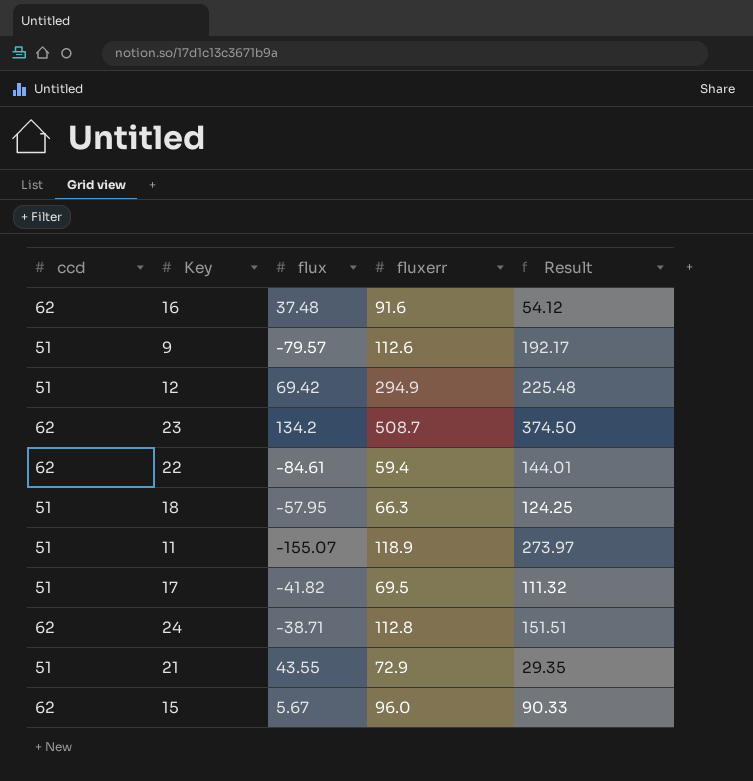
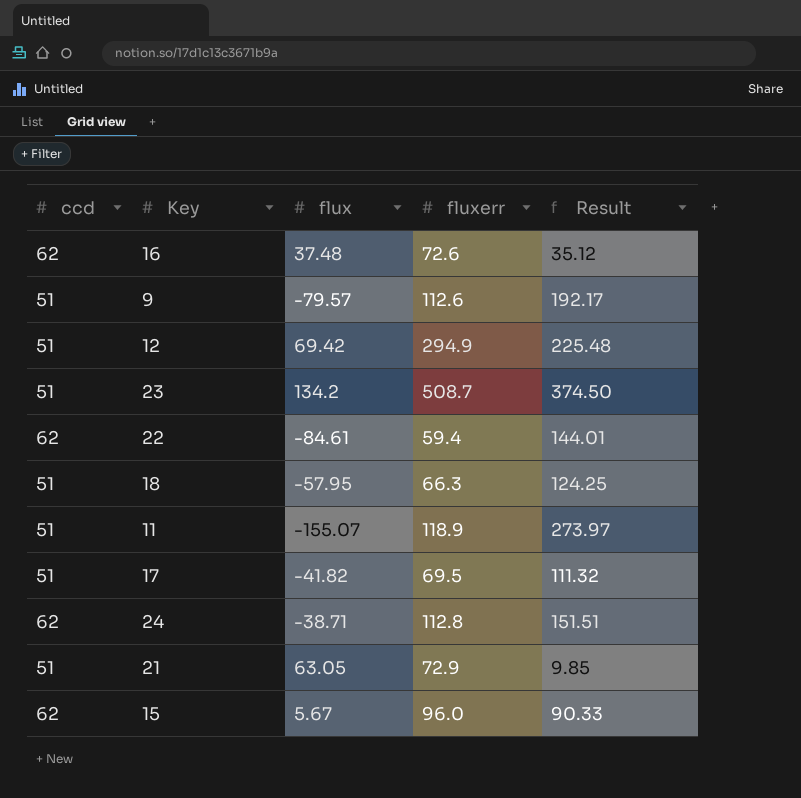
16 | fluxerr: 91.6 -> 72.6
16 | Result: 54.12 -> 35.12
23 | ccd: 62 -> 51
21 | flux: 43.55 -> 63.05
21 | Result: 29.35 -> 9.85

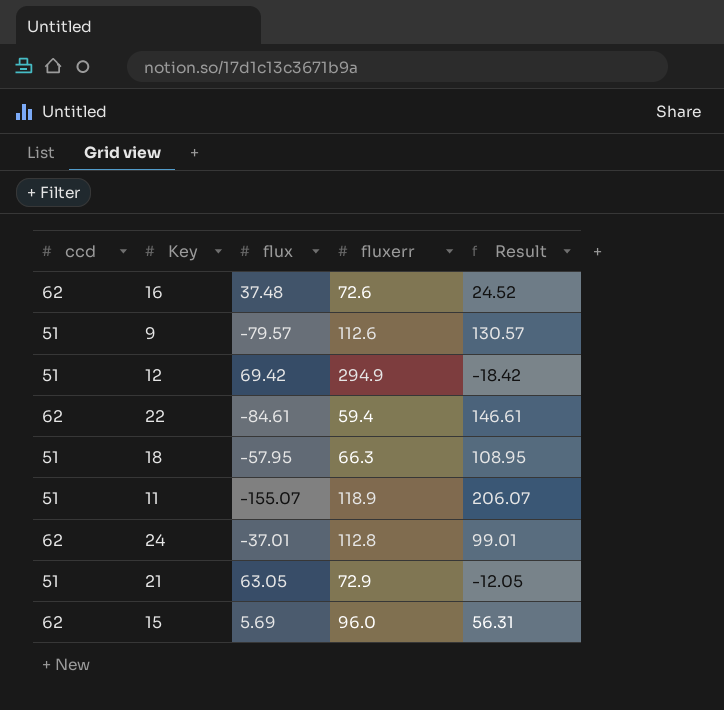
column Result | formula: [fluxerr] - [flux] -> [ccd] - [flux]
row 23: 51 | 134.2 | 508.7 | 374.50 -> none
row 17: 51 | -41.82 | 69.5 | 111.32 -> none
24 | flux: -38.71 -> -37.01
15 | flux: 5.67 -> 5.69

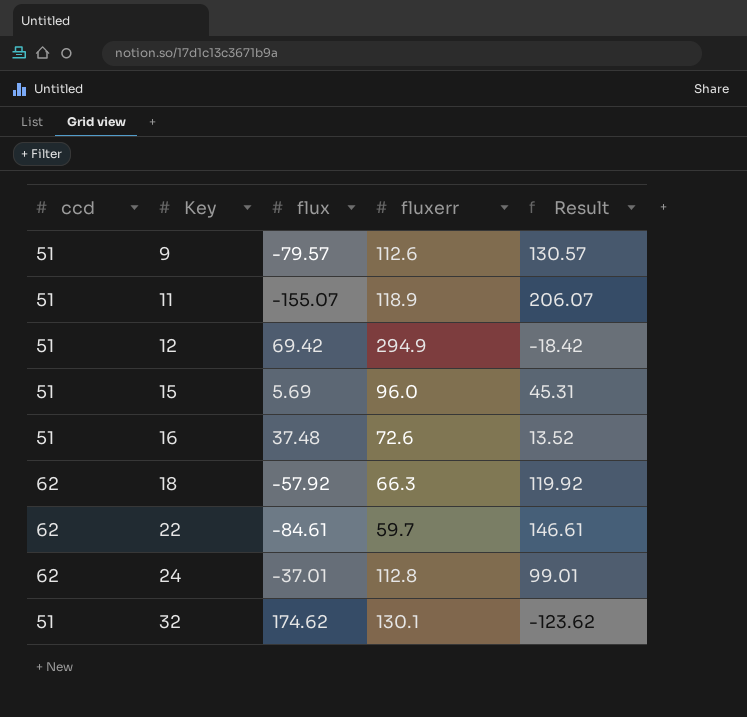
row order: none -> Key ascending
row 21: 51 | 63.05 | 72.9 | -12.05 -> none
15 | ccd: 62 -> 51
15 | Result: 56.31 -> 45.31
16 | ccd: 62 -> 51
16 | Result: 24.52 -> 13.52
18 | ccd: 51 -> 62
18 | flux: -57.95 -> -57.92
18 | Result: 108.95 -> 119.92
22 | fluxerr: 59.4 -> 59.7
row 32: none -> 51 | 174.62 | 130.1 | -123.62

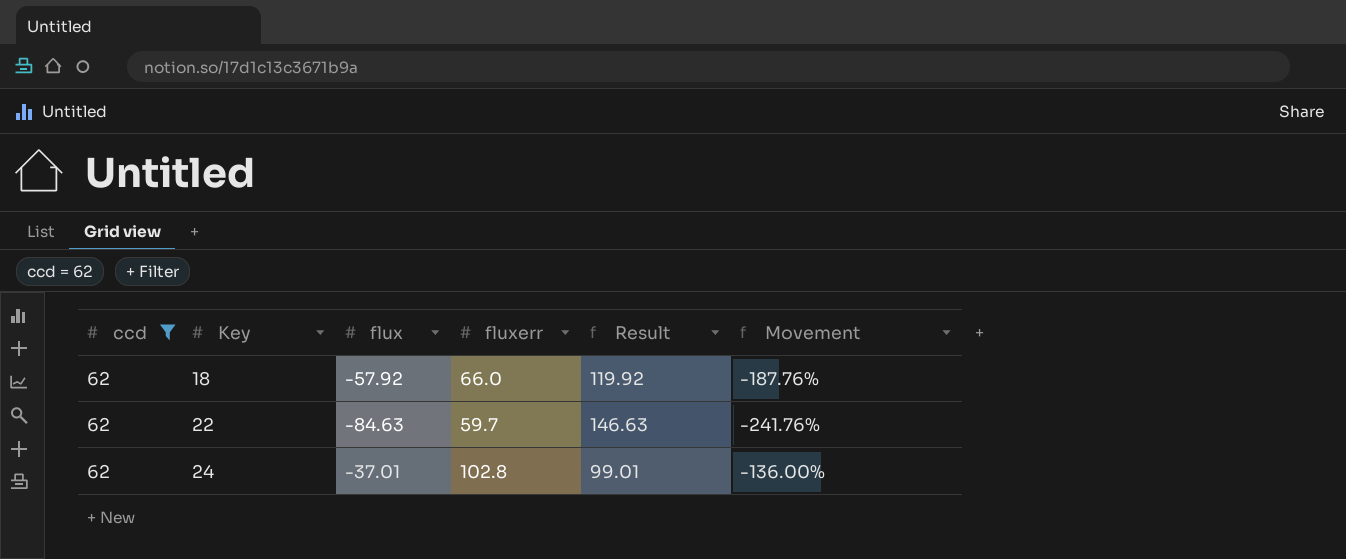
filter: none -> ccd = 62
column Movement | formula: none -> ([flux] - [fluxerr]) / [fluxerr]
18 | fluxerr: 66.3 -> 66.0
22 | flux: -84.61 -> -84.63
22 | Result: 146.61 -> 146.63
24 | fluxerr: 112.8 -> 102.8

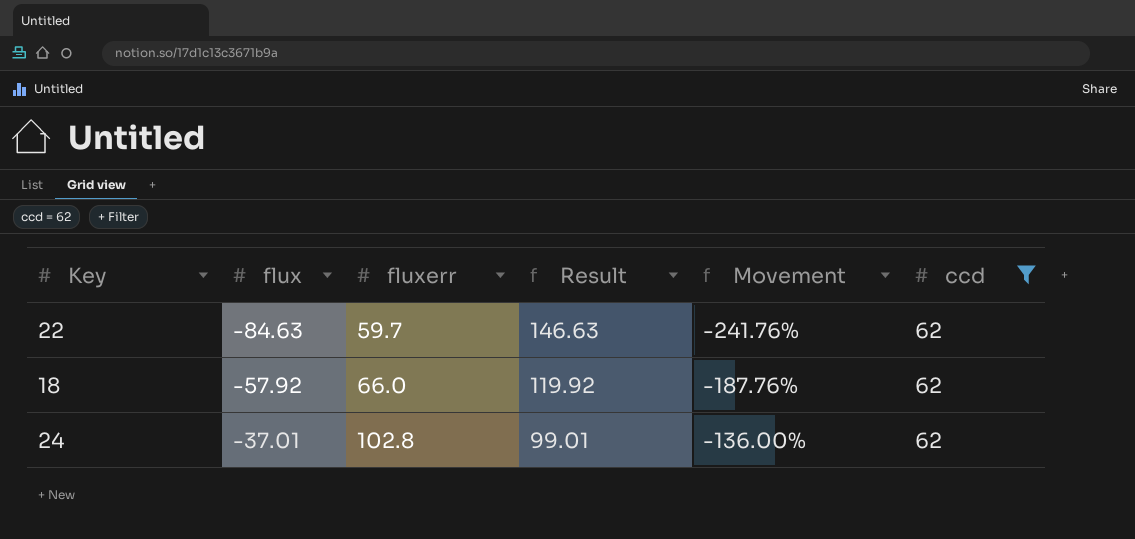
row order: Key ascending -> flux ascending
column ccd | position: 1 -> 6

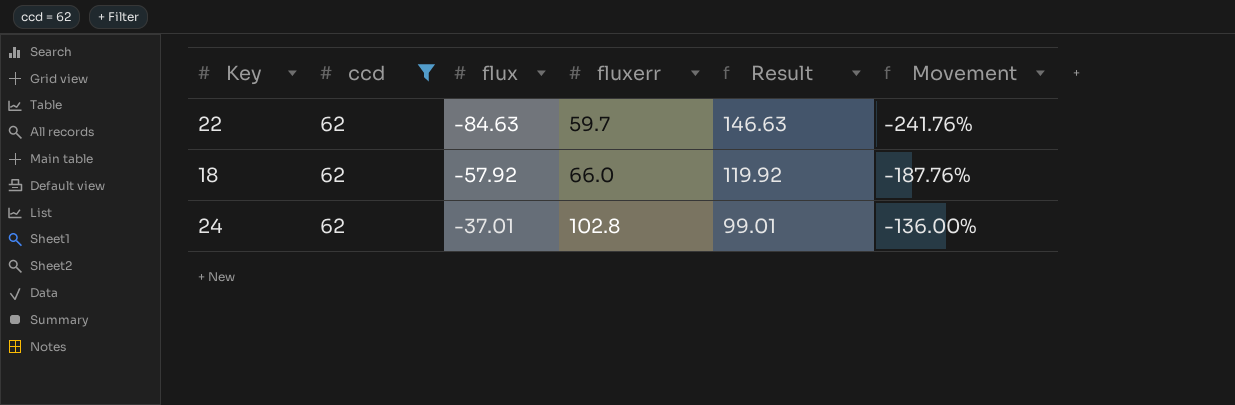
column ccd | position: 6 -> 2

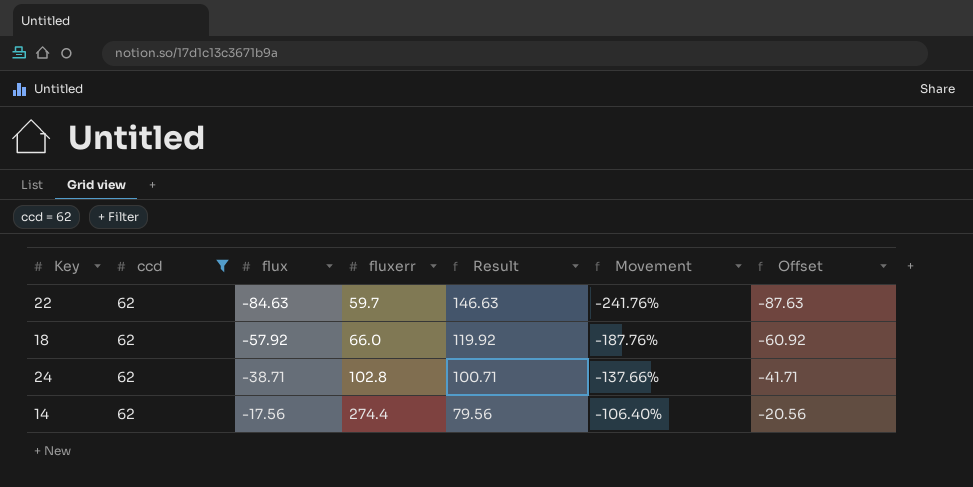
column Offset | formula: none -> [flux] - 3
24 | flux: -37.01 -> -38.71
24 | Result: 99.01 -> 100.71
24 | Movement: -136.00% -> -137.66%
row 14: none -> 62 | -17.56 | 274.4 | 79.56 | -106.40% | -20.56

